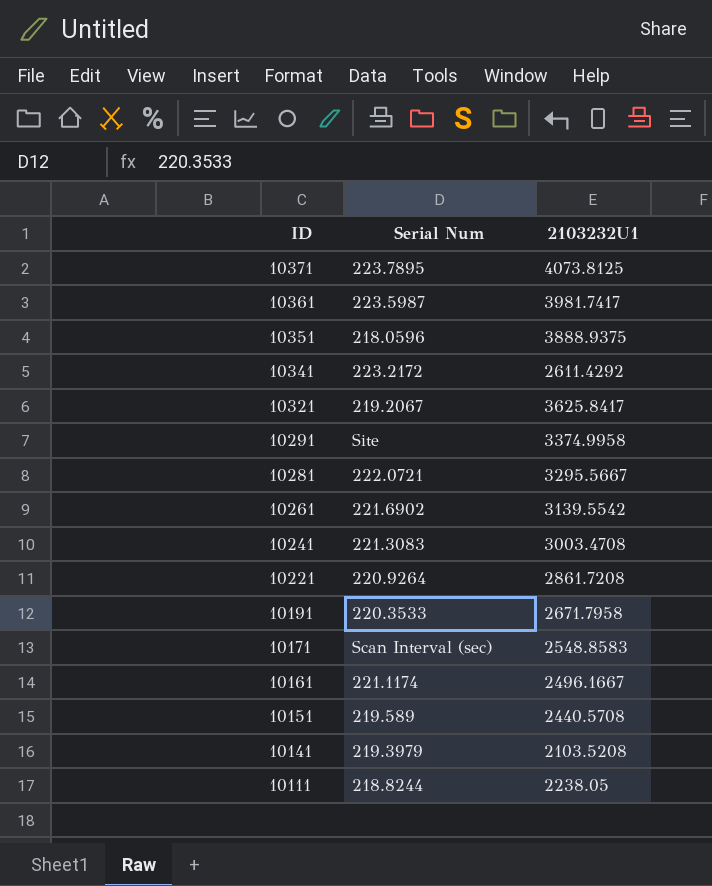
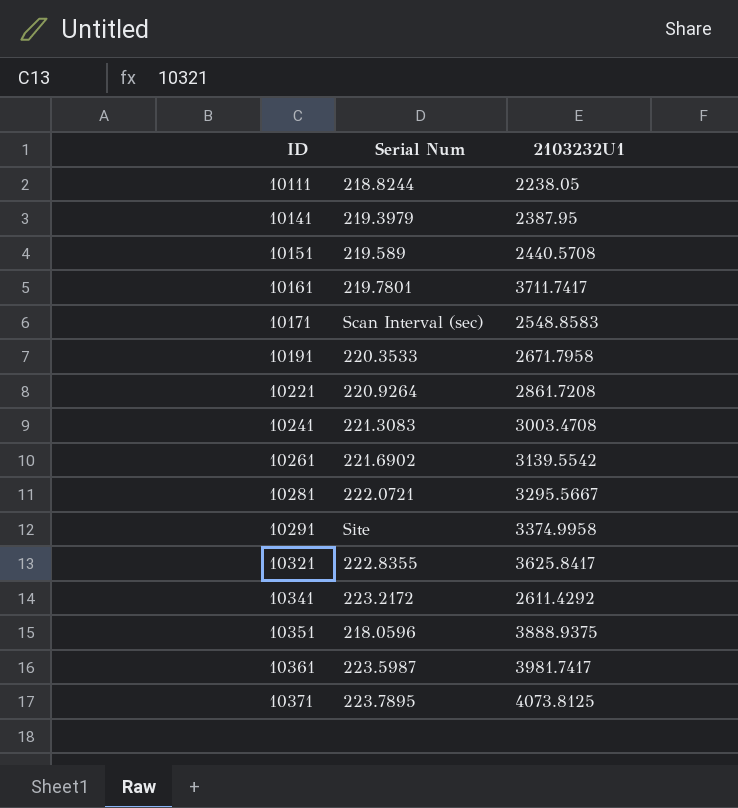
row order: ID descending -> ID ascending
10141 | 2103232U1: 2103.5208 -> 2387.95
10161 | Serial Num: 221.1174 -> 219.7801
10161 | 2103232U1: 2496.1667 -> 3711.7417
10321 | Serial Num: 219.2067 -> 222.8355

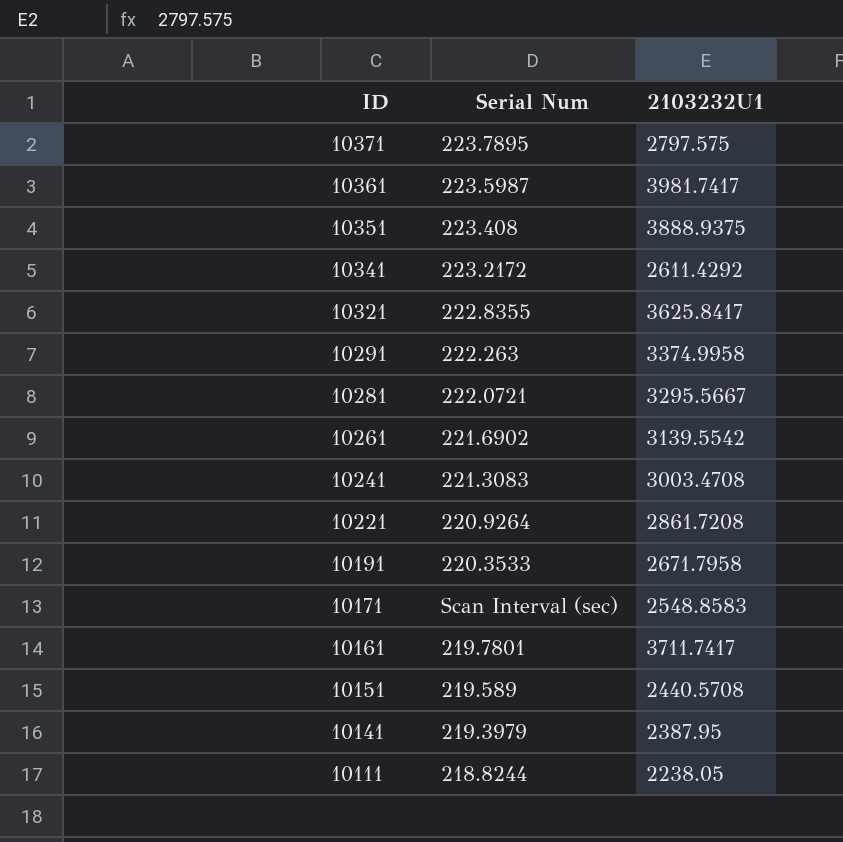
row order: ID ascending -> ID descending
10371 | 2103232U1: 4073.8125 -> 2797.575
10351 | Serial Num: 218.0596 -> 223.408
10291 | Serial Num: Site -> 222.263

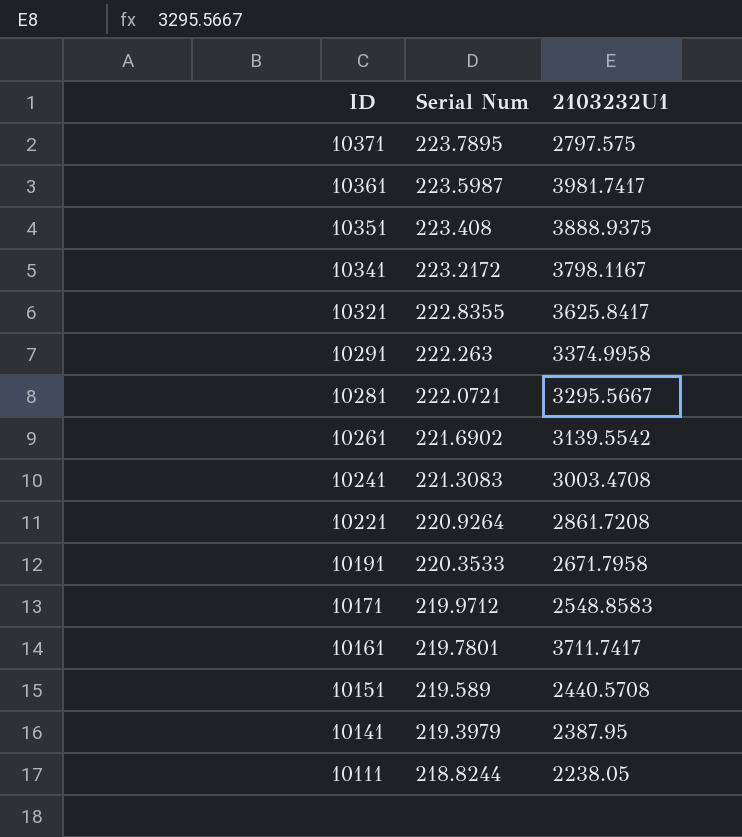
10341 | 2103232U1: 2611.4292 -> 3798.1167
10171 | Serial Num: Scan Interval (sec) -> 219.9712

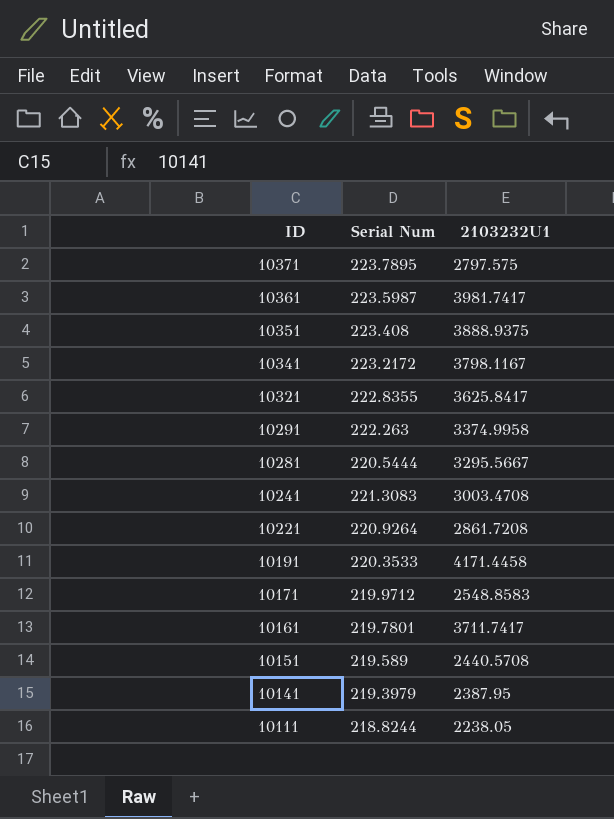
row 10261: 221.6902 | 3139.5542 -> none
10281 | Serial Num: 222.0721 -> 220.5444
10191 | 2103232U1: 2671.7958 -> 4171.4458

